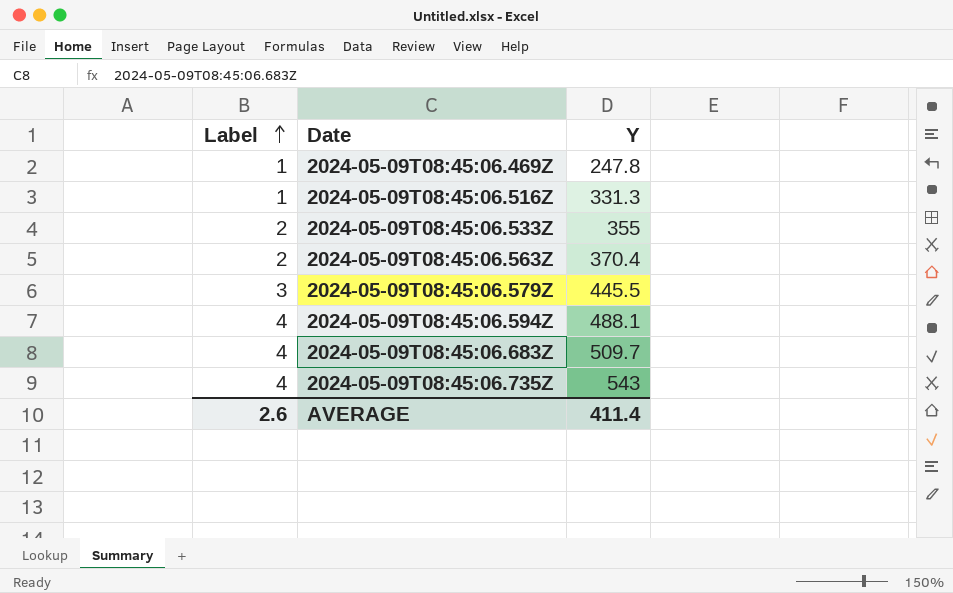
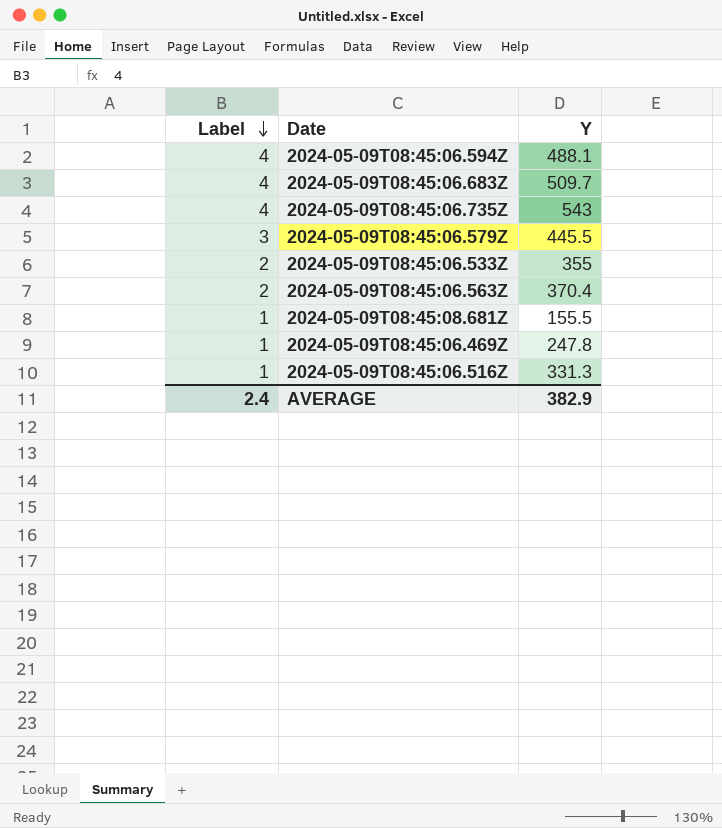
row order: Label ascending -> Label descending
row 2024-05-09T08:45:08.681Z: none -> 1 | 155.5
AVERAGE | Label: 2.6 -> 2.4
AVERAGE | Y: 411.4 -> 382.9

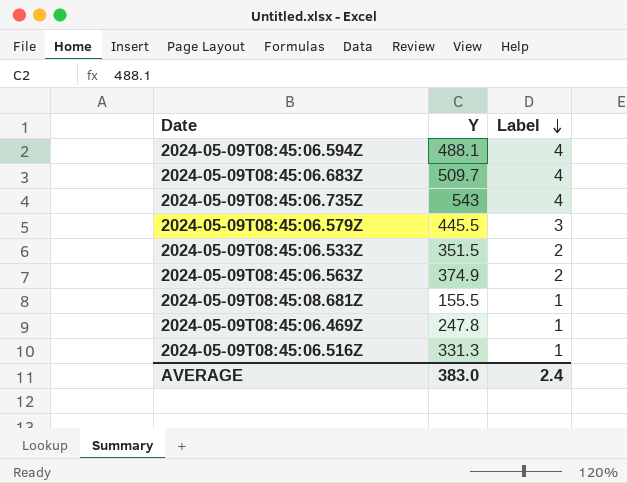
column Label | position: 1 -> 3
2024-05-09T08:45:06.533Z | Y: 355 -> 351.5
2024-05-09T08:45:06.563Z | Y: 370.4 -> 374.9
AVERAGE | Y: 382.9 -> 383.0

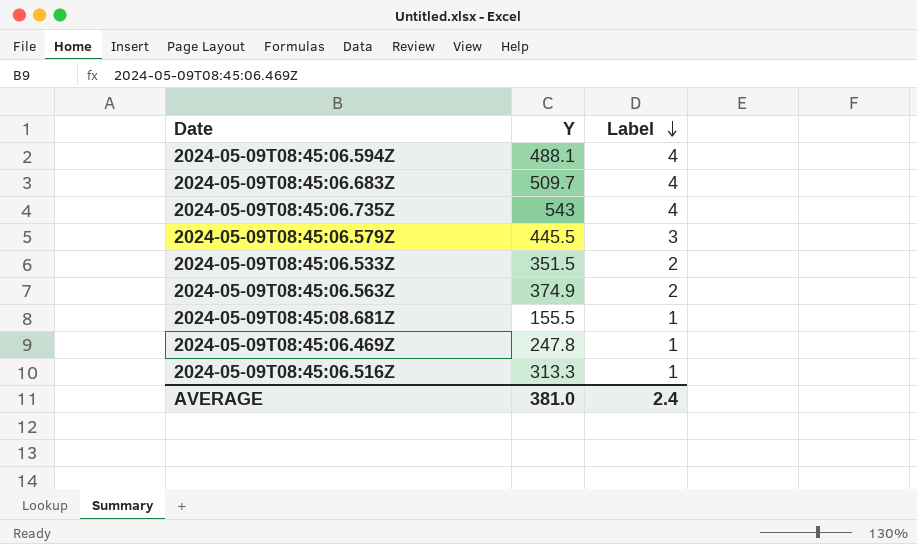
2024-05-09T08:45:06.516Z | Y: 331.3 -> 313.3
AVERAGE | Y: 383.0 -> 381.0

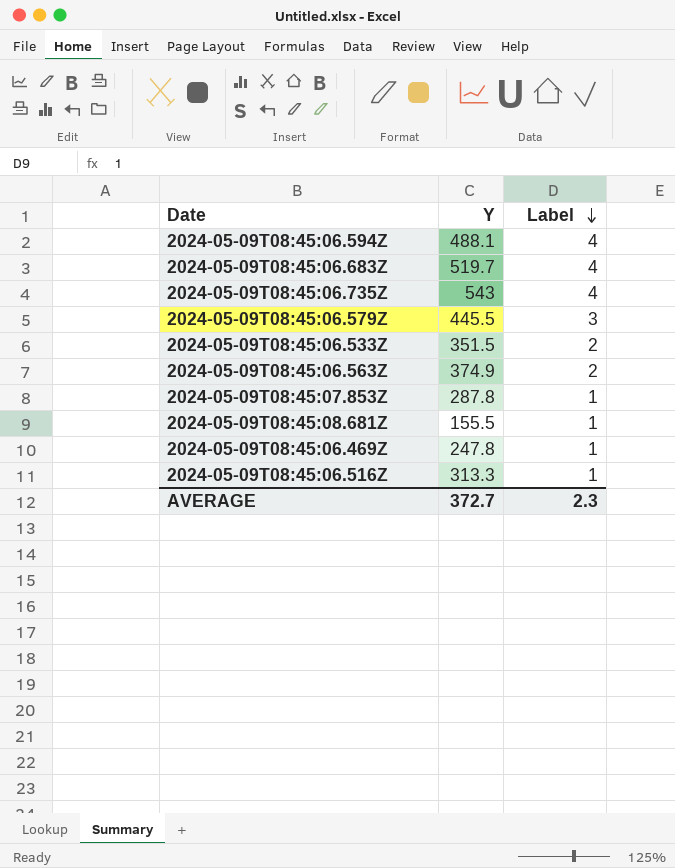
2024-05-09T08:45:06.683Z | Y: 509.7 -> 519.7
row 2024-05-09T08:45:07.853Z: none -> 287.8 | 1
AVERAGE | Y: 381.0 -> 372.7
AVERAGE | Label: 2.4 -> 2.3

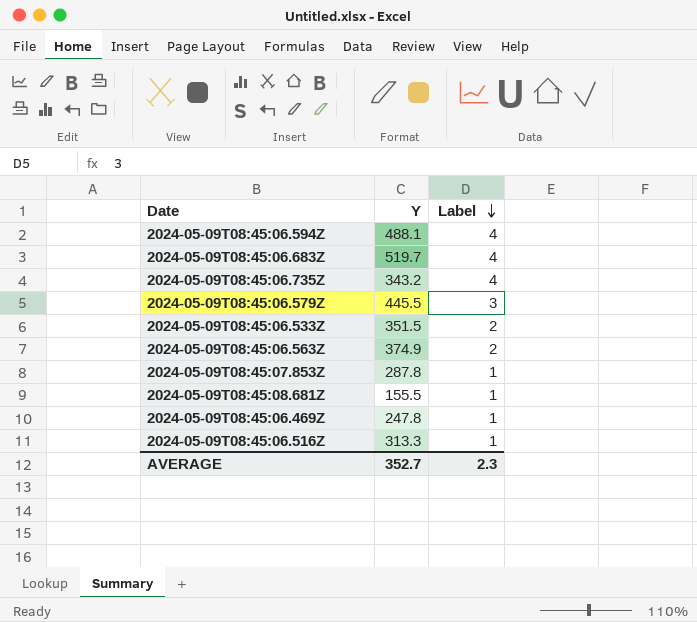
2024-05-09T08:45:06.735Z | Y: 543 -> 343.2
AVERAGE | Y: 372.7 -> 352.7

